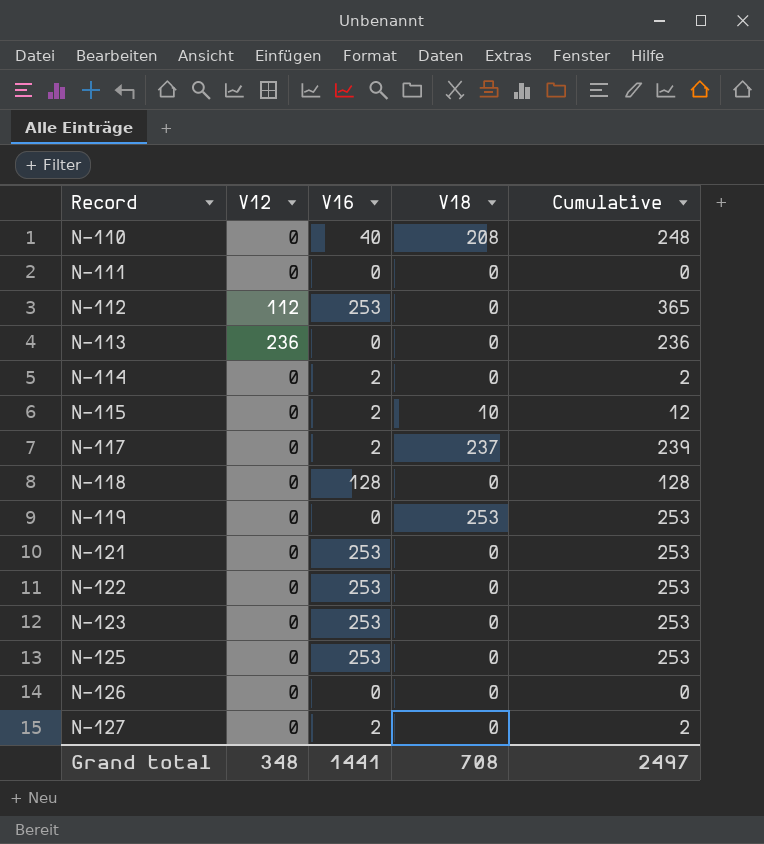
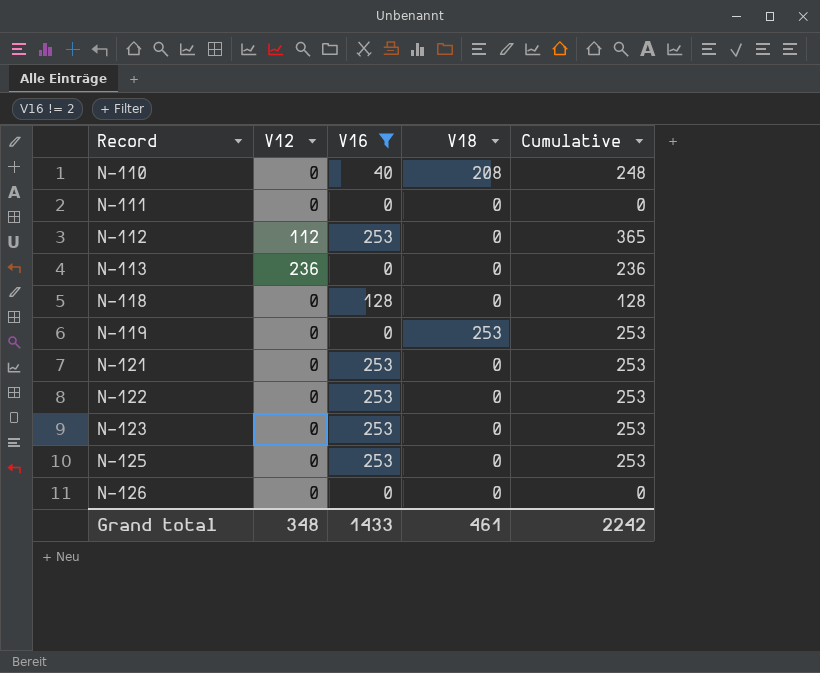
filter: none -> V16 != 2
Grand total | V16: 1441 -> 1433
Grand total | V18: 708 -> 461
Grand total | Cumulative: 2497 -> 2242

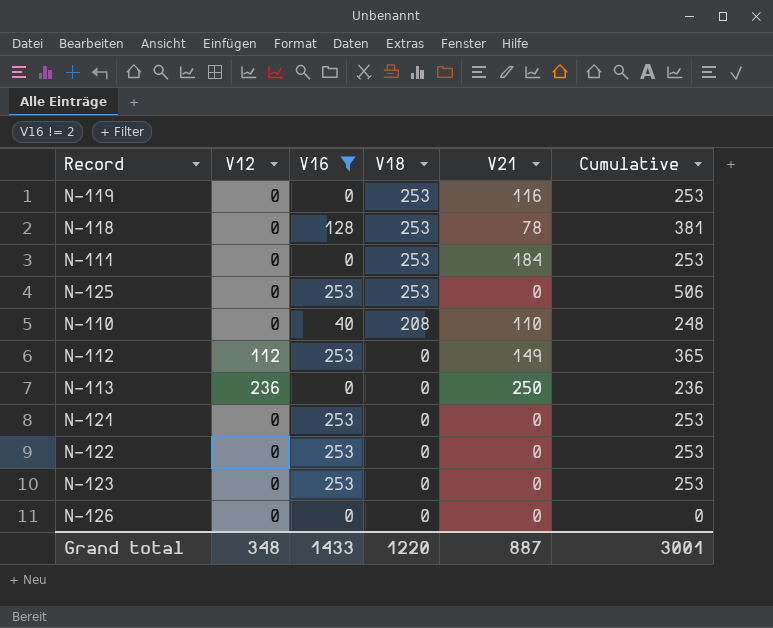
row order: Record ascending -> V18 descending
column V21 | position: none -> 5
N-118 | V18: 0 -> 253
N-118 | Cumulative: 128 -> 381
N-111 | V18: 0 -> 253
N-111 | Cumulative: 0 -> 253
N-125 | V18: 0 -> 253
N-125 | Cumulative: 253 -> 506
Grand total | V18: 461 -> 1220
Grand total | Cumulative: 2242 -> 3001

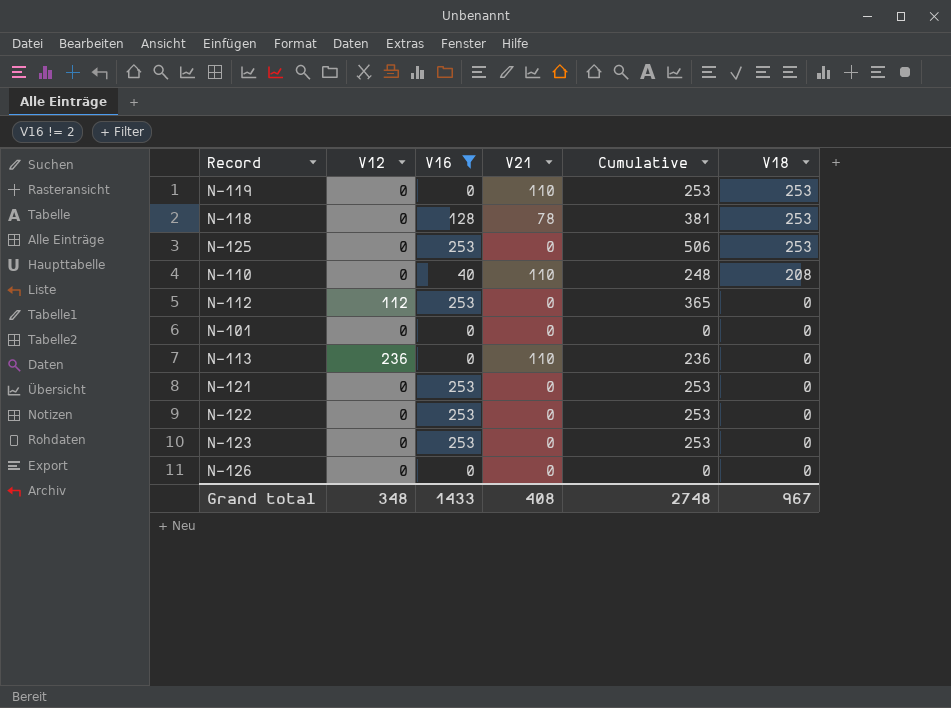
column V18 | position: 4 -> 6
row N-111: 0 | 0 | 253 | 184 | 253 -> none
N-119 | V21: 116 -> 110
N-112 | V21: 149 -> 0
row N-101: none -> 0 | 0 | 0 | 0 | 0
N-113 | V21: 250 -> 110
Grand total | V21: 887 -> 408
Grand total | Cumulative: 3001 -> 2748
Grand total | V18: 1220 -> 967

